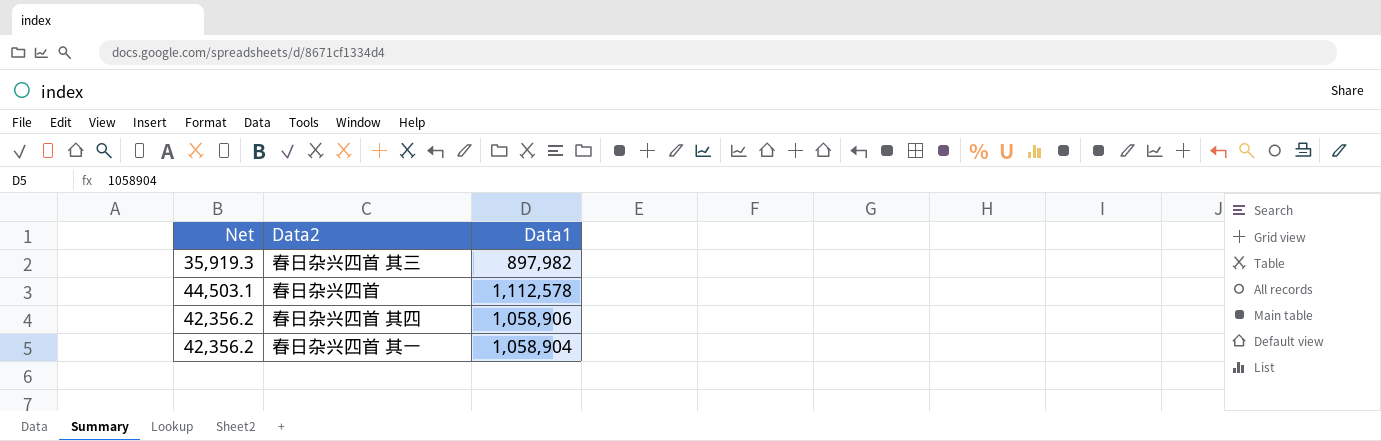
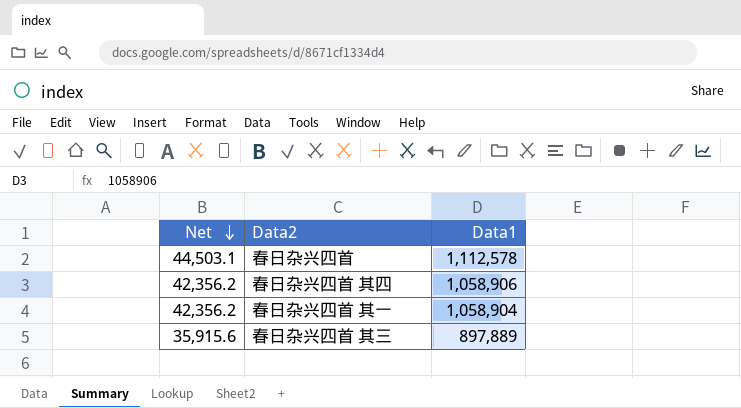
row order: none -> Net descending
春日杂兴四首 其三 | Net: 35,919.3 -> 35,915.6
春日杂兴四首 其三 | Data1: 897,982 -> 897,889

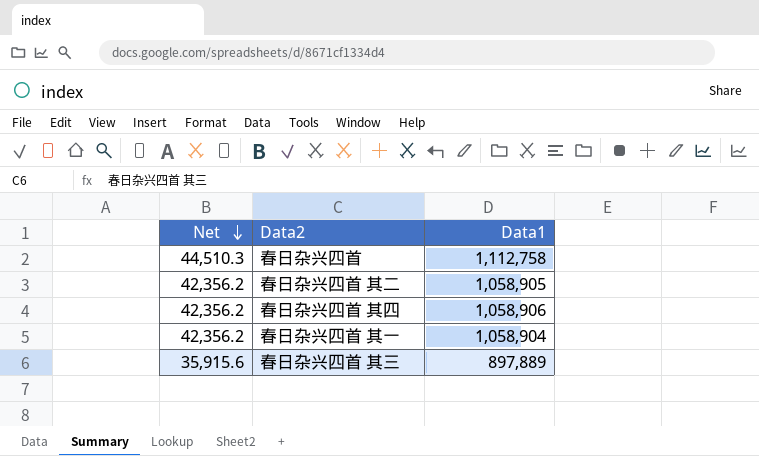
春日杂兴四首 | Net: 44,503.1 -> 44,510.3
春日杂兴四首 | Data1: 1,112,578 -> 1,112,758
row 春日杂兴四首 其二: none -> 42,356.2 | 1,058,905

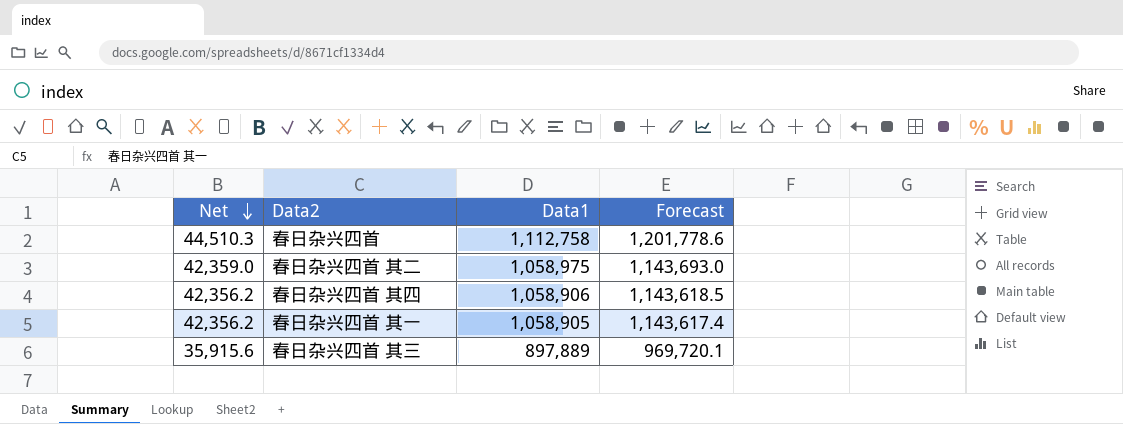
column Forecast | formula: none -> [Data1] * 1.08
春日杂兴四首 其二 | Net: 42,356.2 -> 42,359.0
春日杂兴四首 其二 | Data1: 1,058,905 -> 1,058,975
春日杂兴四首 其一 | Data1: 1,058,904 -> 1,058,905

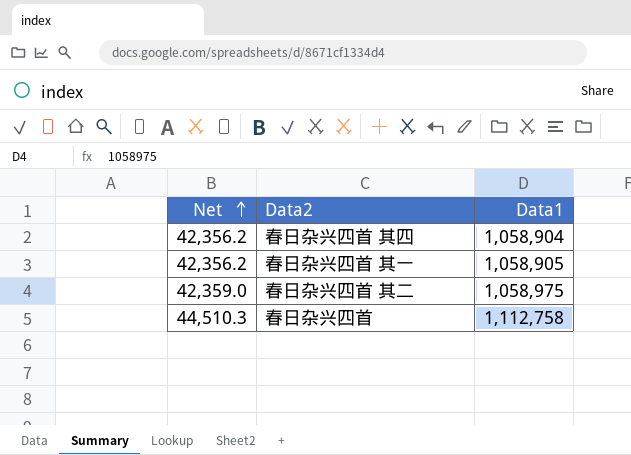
row order: Net descending -> Net ascending
column Forecast | formula: [Data1] * 1.08 -> none
row 春日杂兴四首 其三: 35,915.6 | 897,889 | 969,720.1 -> none
春日杂兴四首 其四 | Data1: 1,058,906 -> 1,058,904

